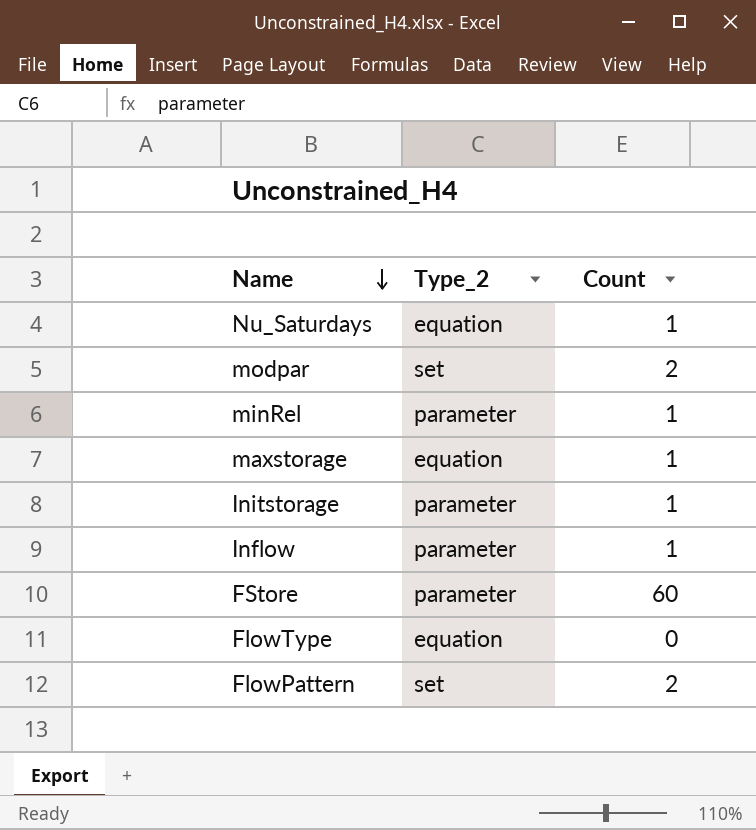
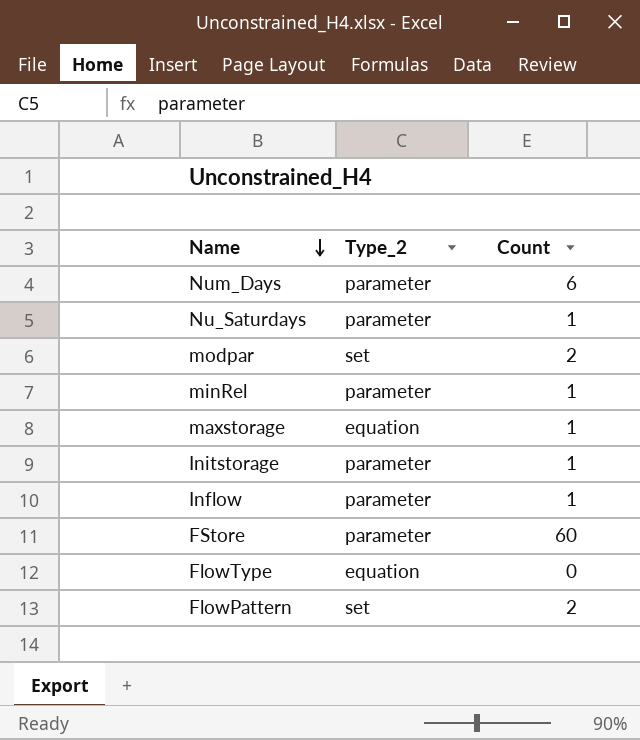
row Num_Days: none -> parameter | 6
Nu_Saturdays | Type_2: equation -> parameter

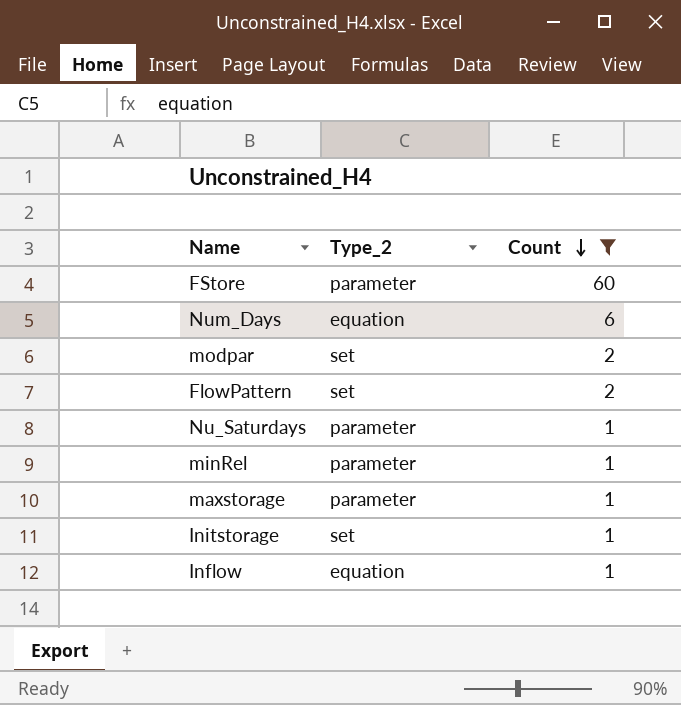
filter: none -> Count != 0
row order: Name descending -> Count descending
Num_Days | Type_2: parameter -> equation
maxstorage | Type_2: equation -> parameter
Initstorage | Type_2: parameter -> set
Inflow | Type_2: parameter -> equation

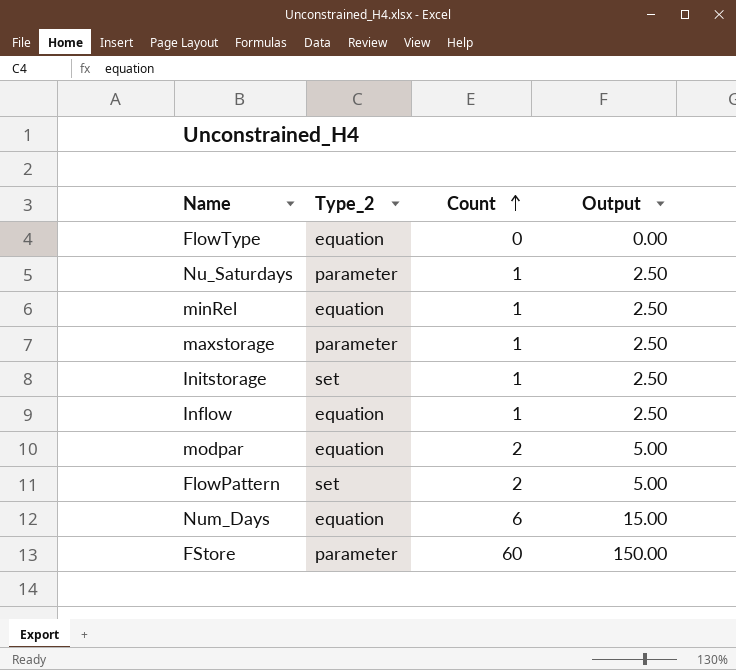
filter: Count != 0 -> none
row order: Count descending -> Count ascending
column Output | formula: none -> [Count] * 2.5
minRel | Type_2: parameter -> equation
modpar | Type_2: set -> equation

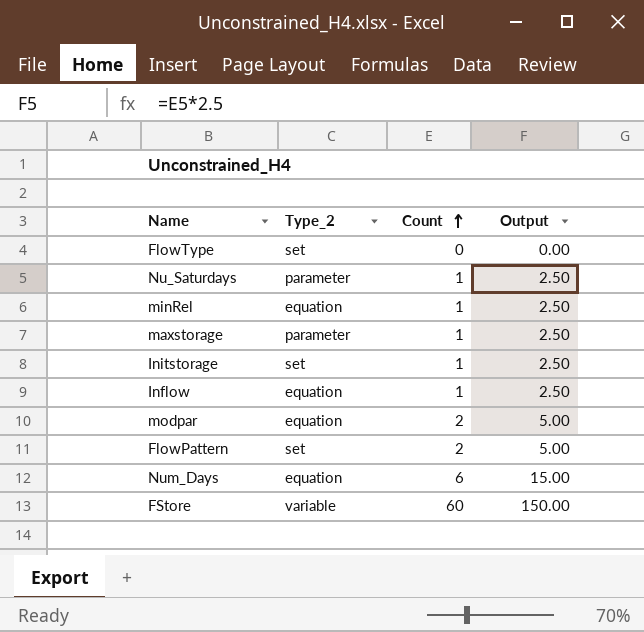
FlowType | Type_2: equation -> set
FStore | Type_2: parameter -> variable

